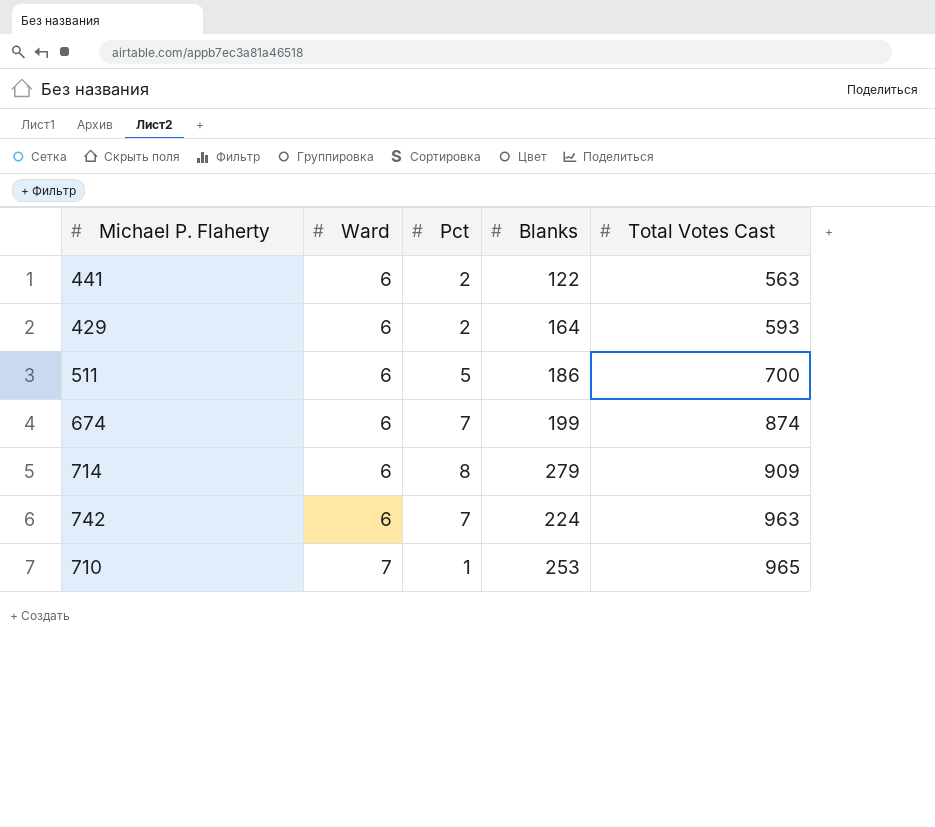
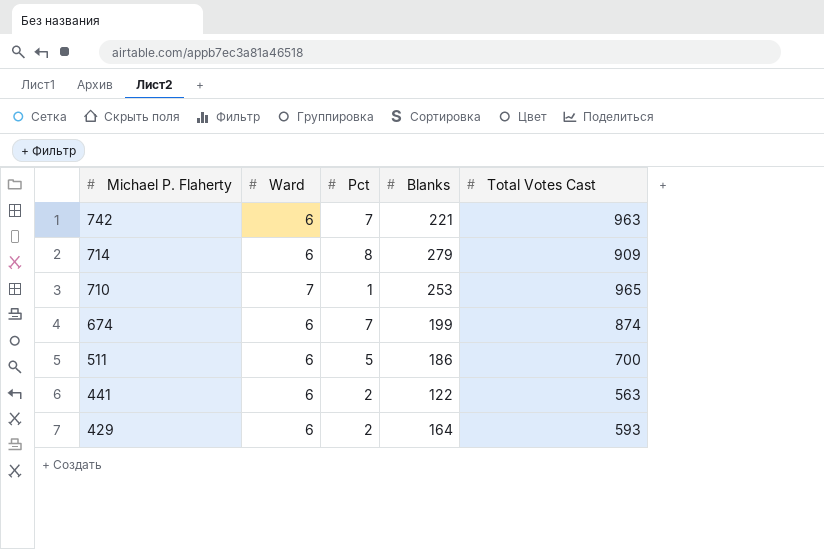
row order: Ward ascending -> Michael P. Flaherty descending
742 | Blanks: 224 -> 221

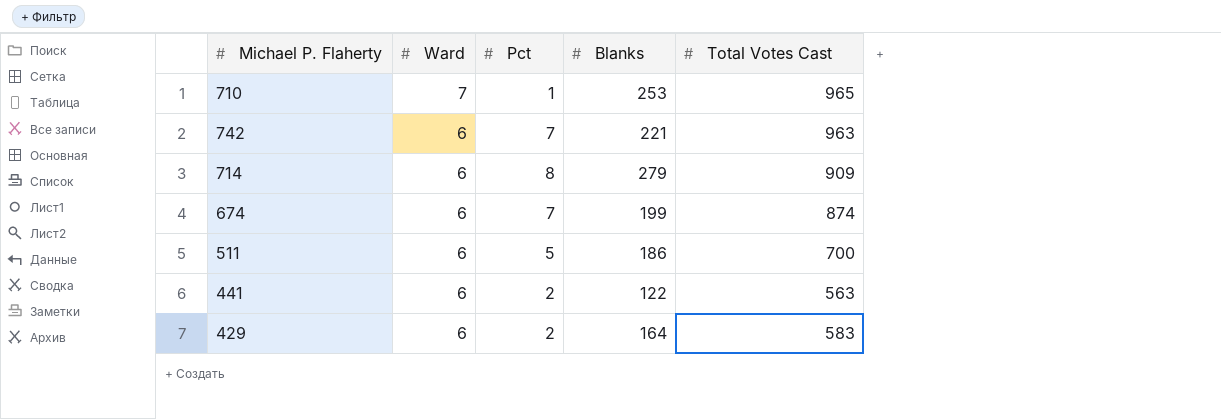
row order: Michael P. Flaherty descending -> Ward descending
429 | Total Votes Cast: 593 -> 583

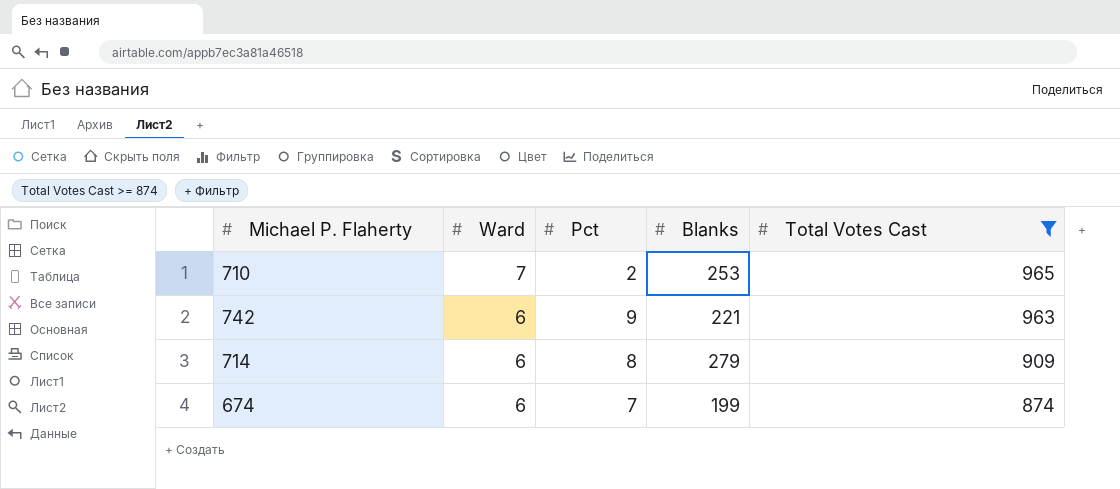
filter: none -> Total Votes Cast >= 874
710 | Pct: 1 -> 2
742 | Pct: 7 -> 9

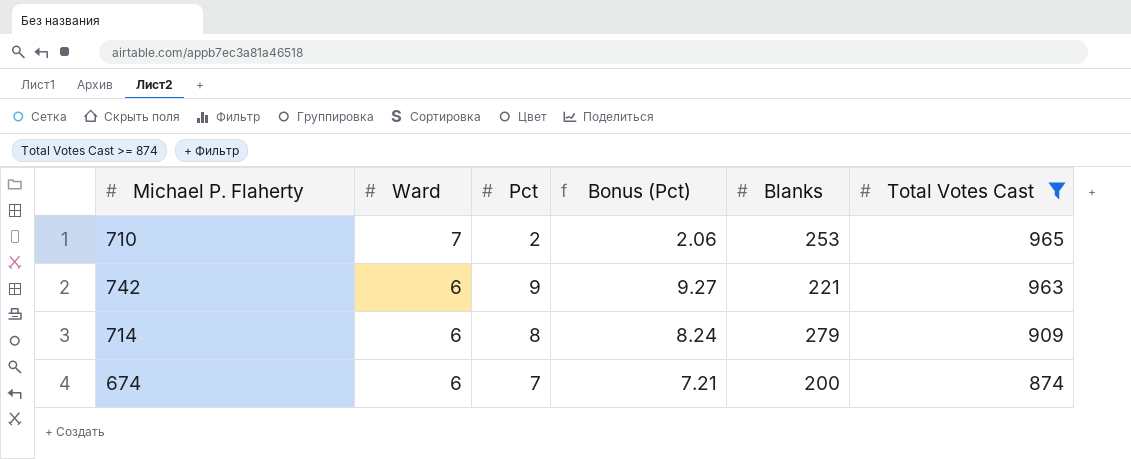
column Bonus (Pct) | formula: none -> [Pct] * 1.03
674 | Blanks: 199 -> 200

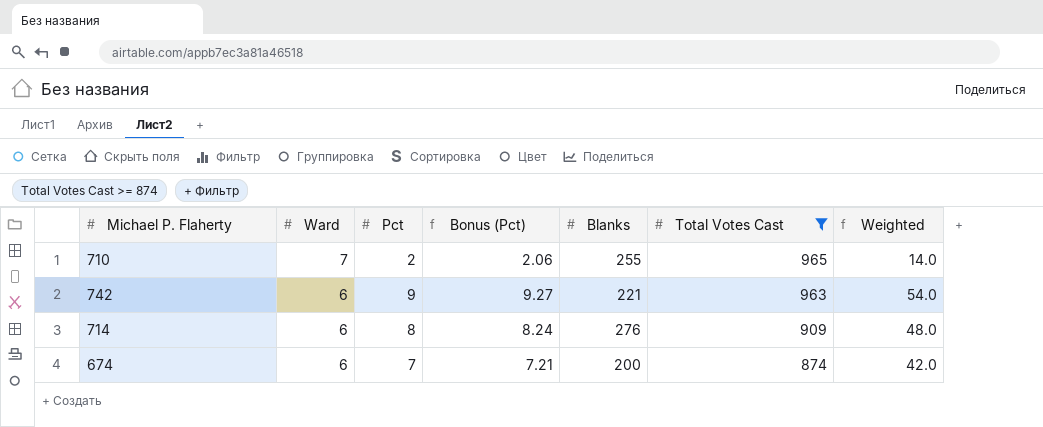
column Weighted | formula: none -> [Ward] * [Pct]
710 | Blanks: 253 -> 255
714 | Blanks: 279 -> 276

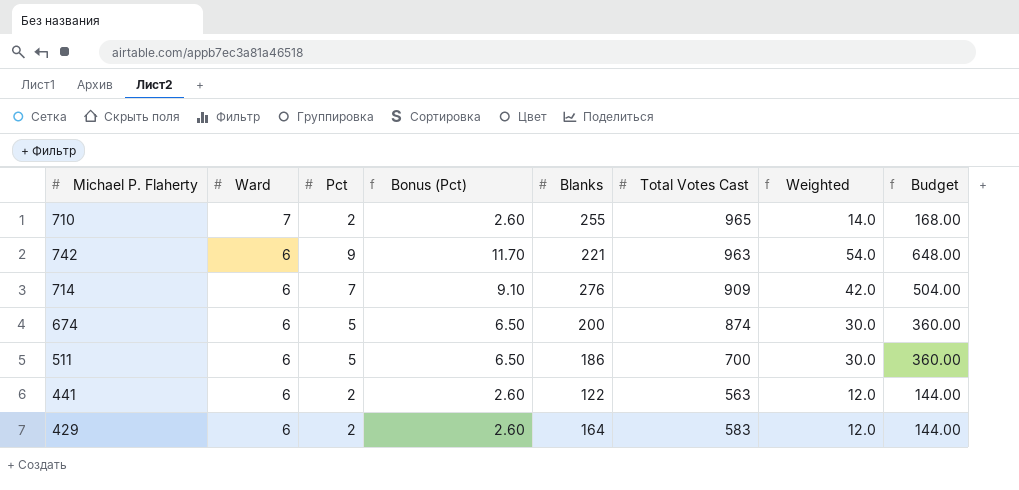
filter: Total Votes Cast >= 874 -> none
column Bonus (Pct) | formula: [Pct] * 1.03 -> [Pct] * 1.3
column Budget | formula: none -> [Weighted] * 12
714 | Pct: 8 -> 7
714 | Weighted: 48.0 -> 42.0
674 | Pct: 7 -> 5
674 | Weighted: 42.0 -> 30.0

